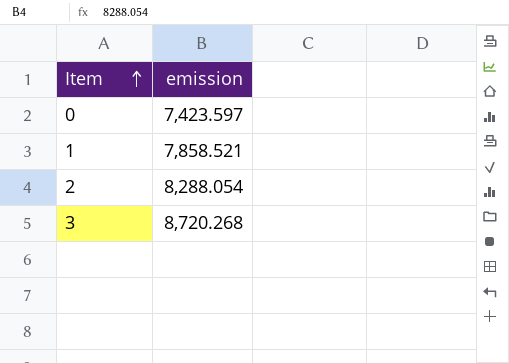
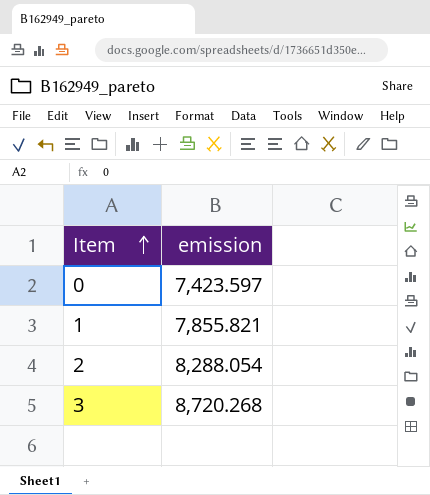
1 | emission: 7,858.521 -> 7,855.821

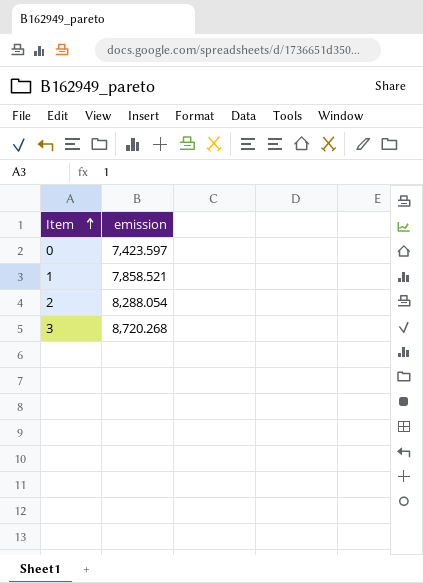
1 | emission: 7,855.821 -> 7,858.521

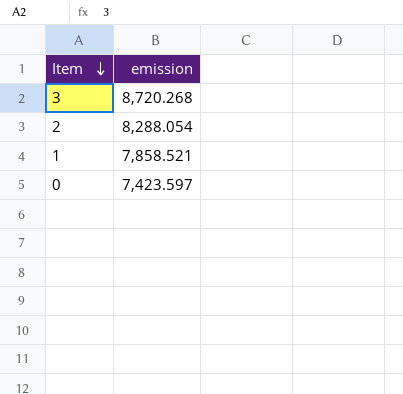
row order: Item ascending -> Item descending

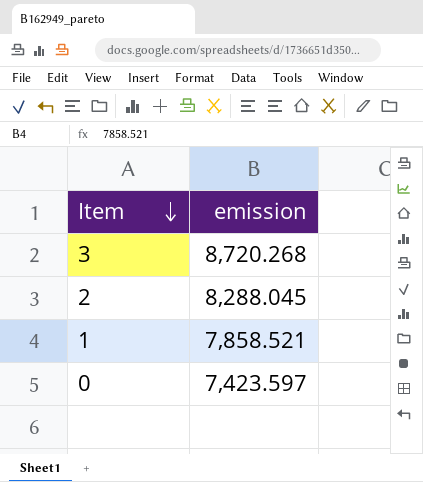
2 | emission: 8,288.054 -> 8,288.045

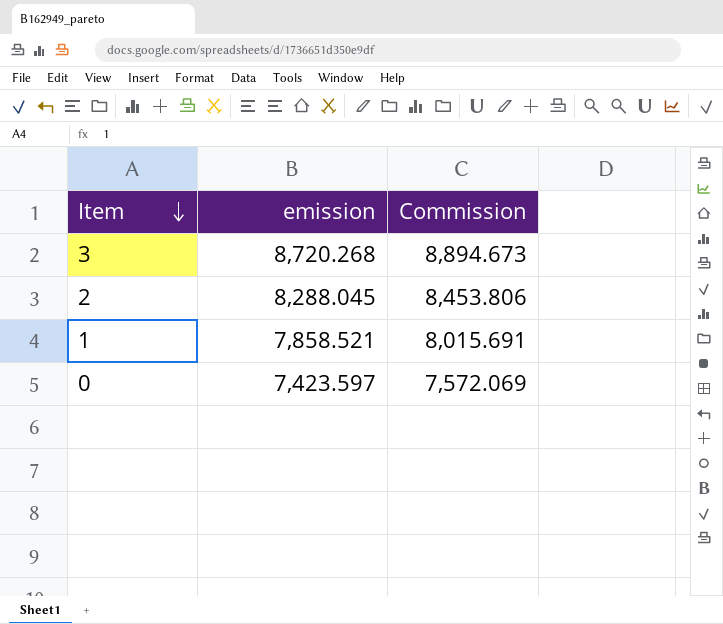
column Commission | formula: none -> [emission] * 1.02

